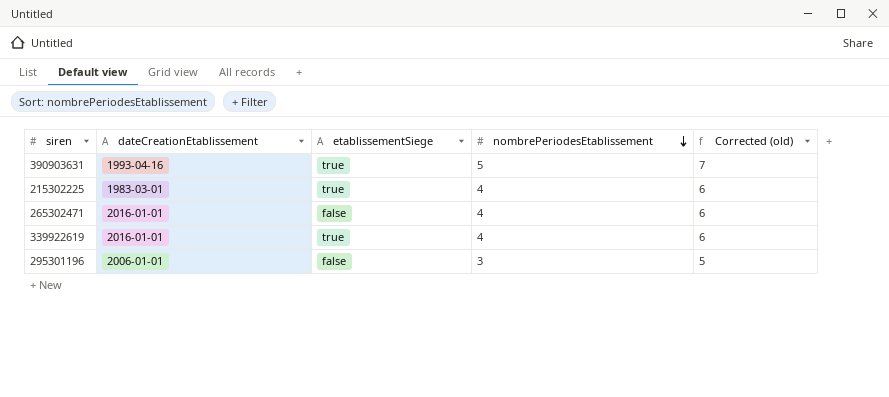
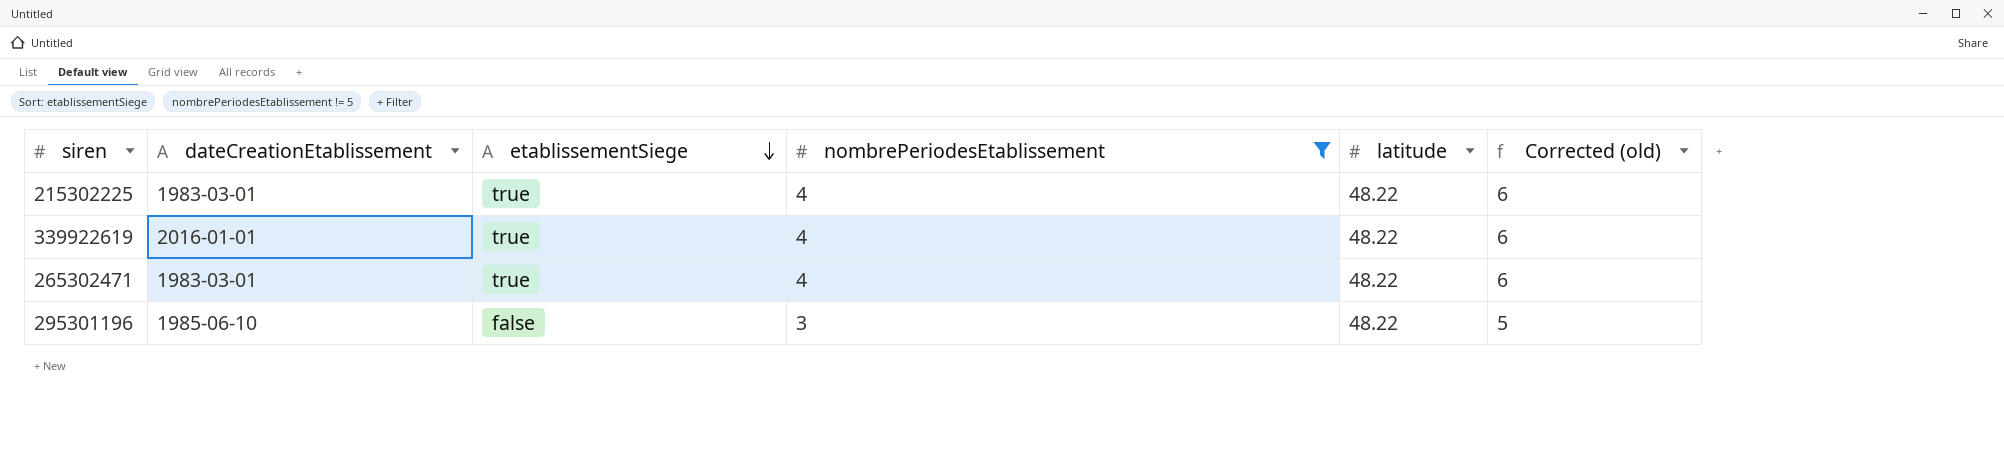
filter: none -> nombrePeriodesEtablissement != 5
row order: nombrePeriodesEtablissement descending -> etablissementSiege descending
column latitude | position: none -> 5
265302471 | dateCreationEtablissement: 2016-01-01 -> 1983-03-01
265302471 | etablissementSiege: false -> true
295301196 | dateCreationEtablissement: 2006-01-01 -> 1985-06-10

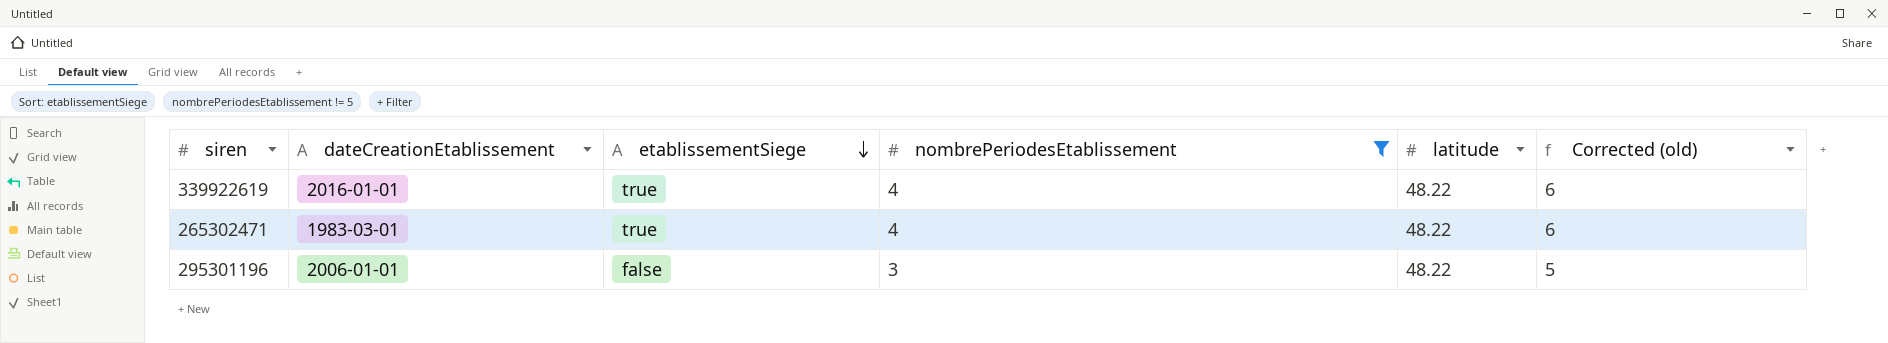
row 215302225: 1983-03-01 | true | 4 | 48.22 | 6 -> none
295301196 | dateCreationEtablissement: 1985-06-10 -> 2006-01-01

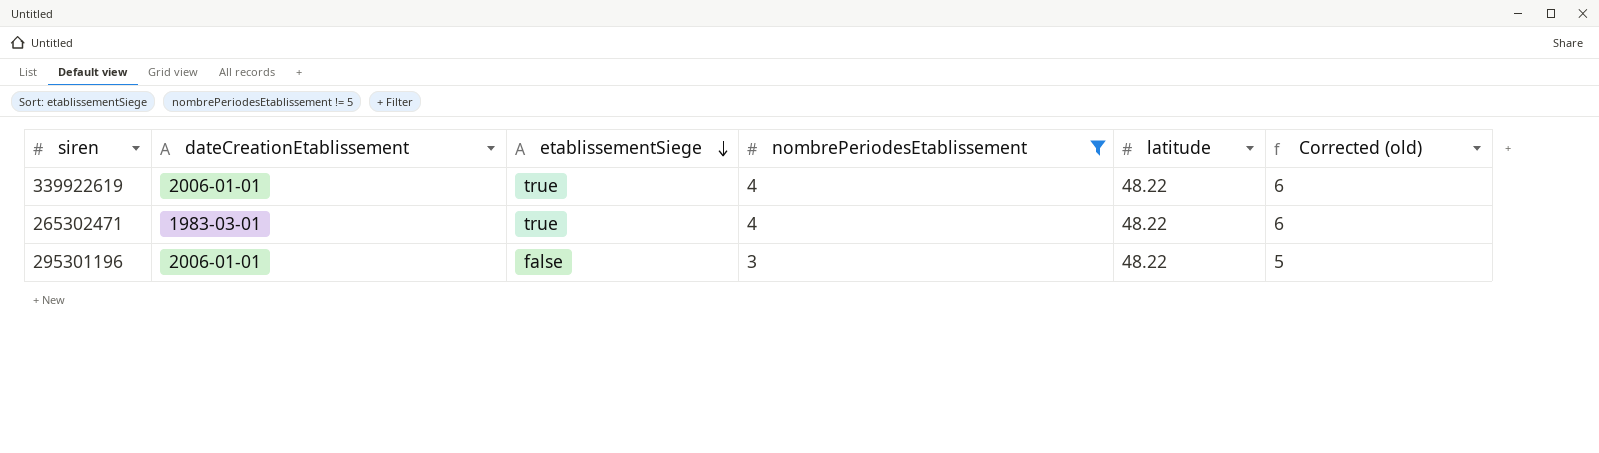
339922619 | dateCreationEtablissement: 2016-01-01 -> 2006-01-01

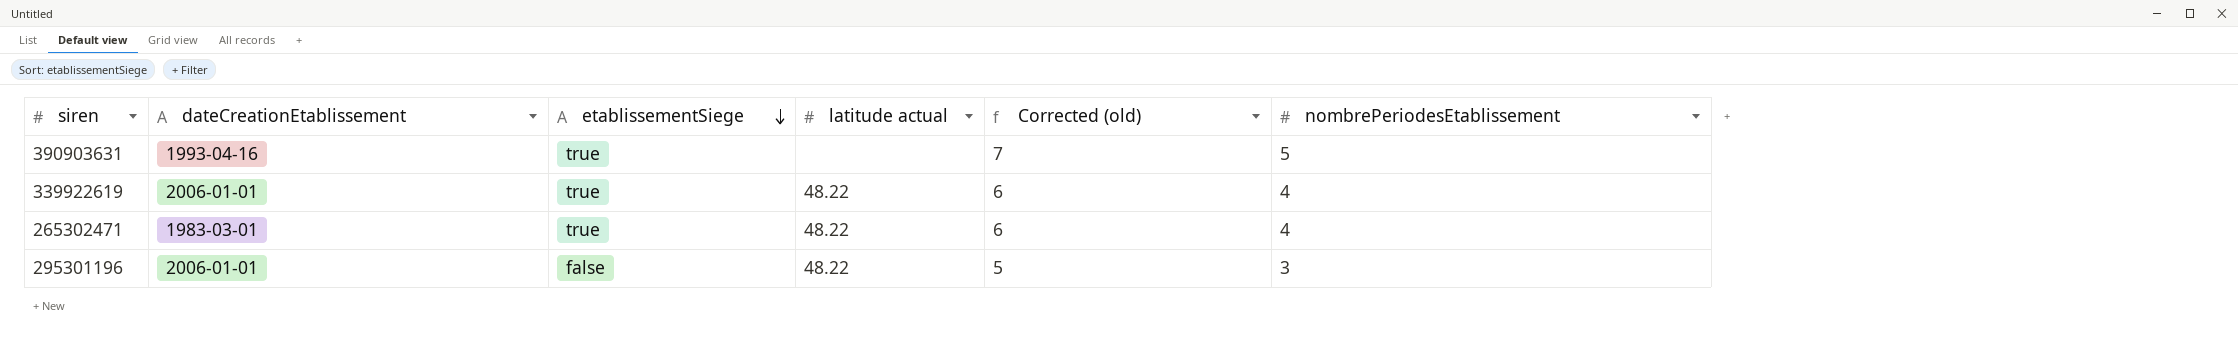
filter: nombrePeriodesEtablissement != 5 -> none
column name: latitude -> latitude actual
column nombrePeriodesEtablissement | position: 4 -> 6

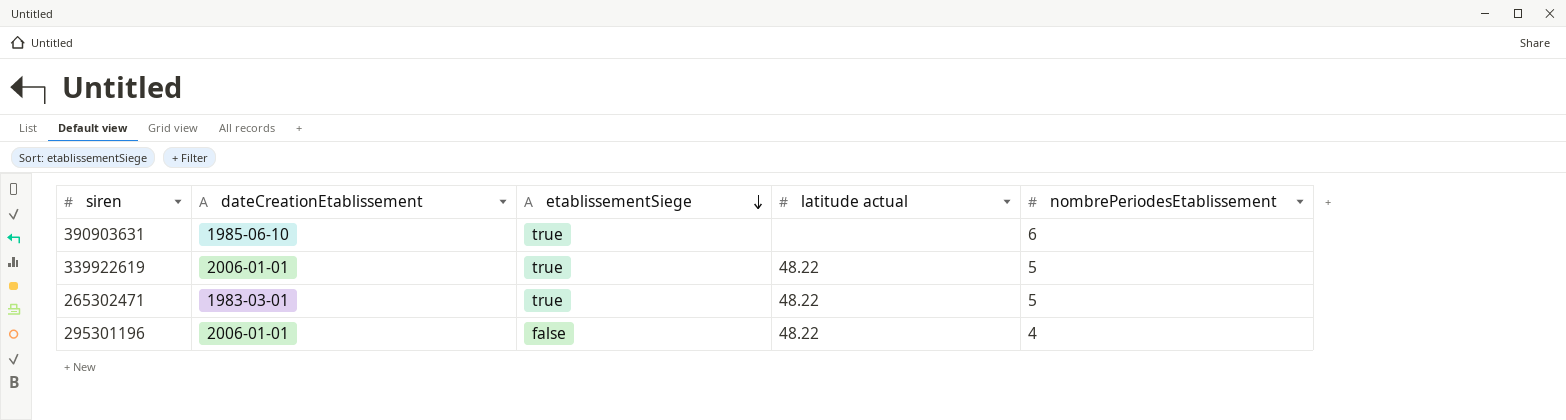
column Corrected (old) | formula: [nombrePeriodesEtablissement] + 2 -> none
390903631 | dateCreationEtablissement: 1993-04-16 -> 1985-06-10
390903631 | nombrePeriodesEtablissement: 5 -> 6
339922619 | nombrePeriodesEtablissement: 4 -> 5
265302471 | nombrePeriodesEtablissement: 4 -> 5
295301196 | nombrePeriodesEtablissement: 3 -> 4

